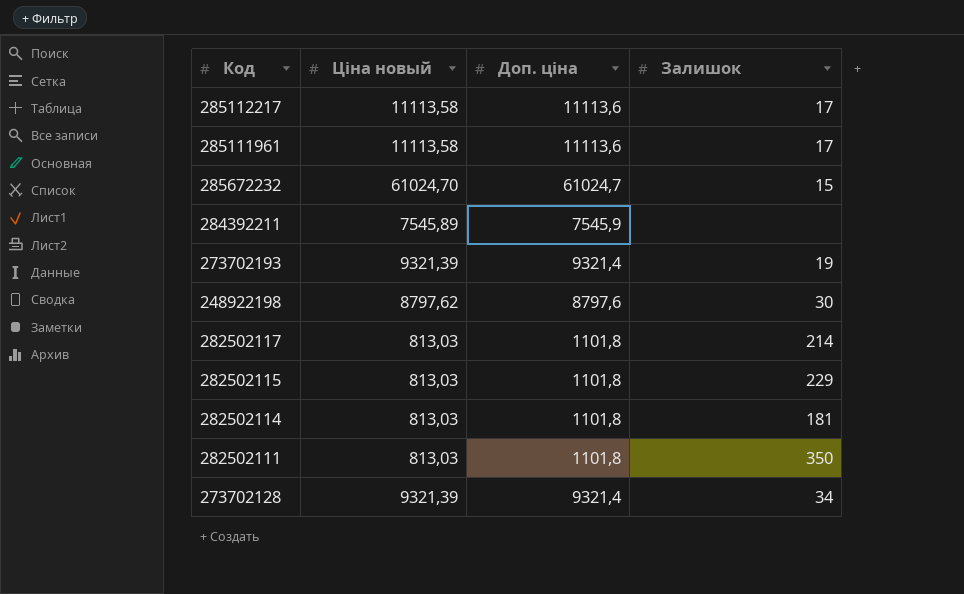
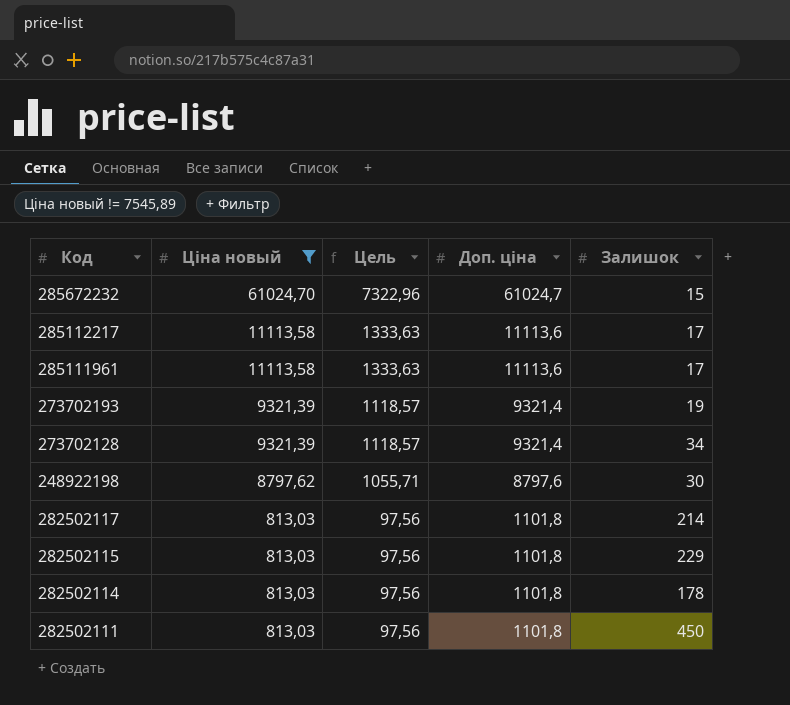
filter: none -> Ціна новый != 7545,89
row order: none -> Ціна новый descending
column Цель | formula: none -> [Ціна новый] * 0,12
282502114 | Залишок: 181 -> 178
282502111 | Залишок: 350 -> 450

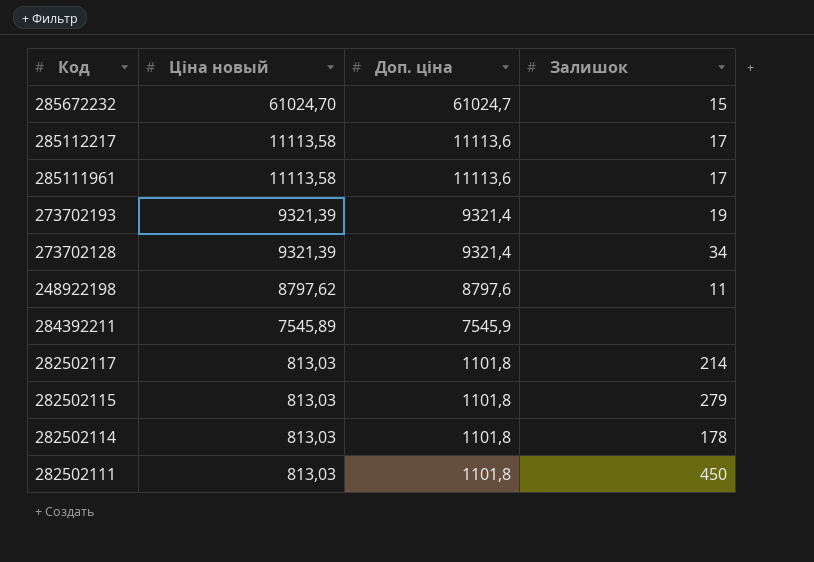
filter: Ціна новый != 7545,89 -> none
column Цель | formula: [Ціна новый] * 0,12 -> none
248922198 | Залишок: 30 -> 11
282502115 | Залишок: 229 -> 279

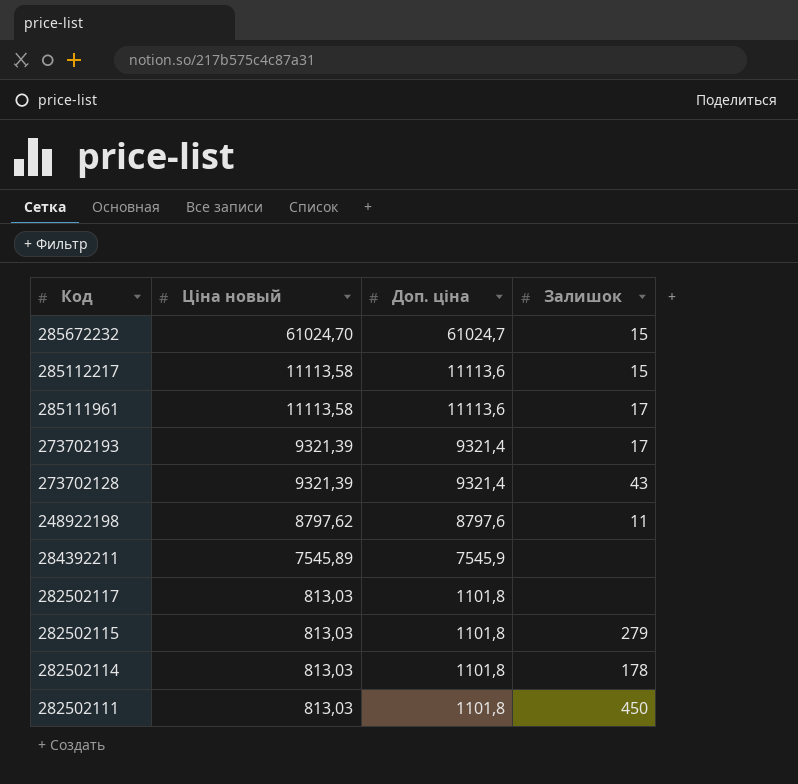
285112217 | Залишок: 17 -> 15
273702193 | Залишок: 19 -> 17
273702128 | Залишок: 34 -> 43
282502117 | Залишок: 214 -> none

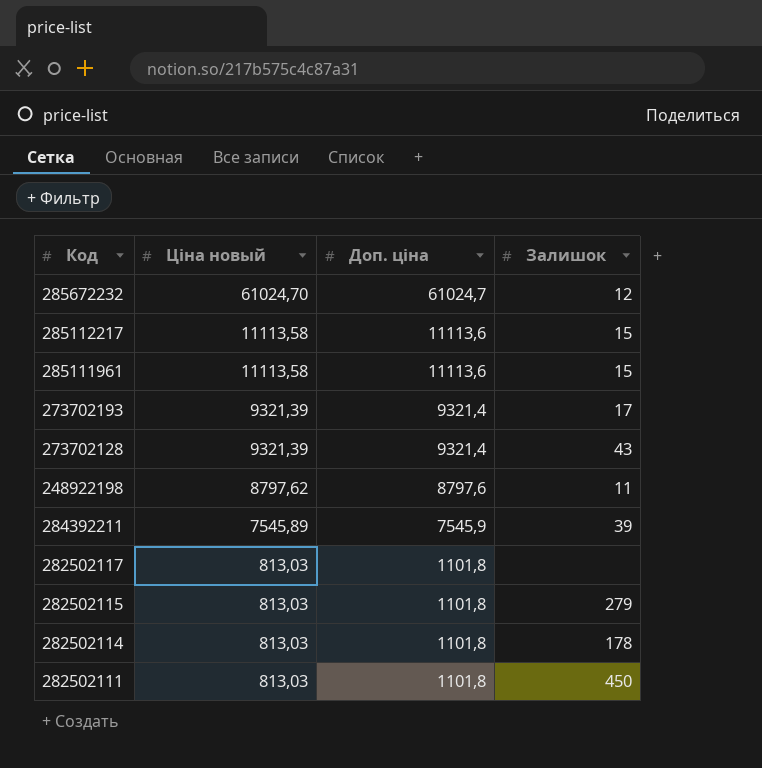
285672232 | Залишок: 15 -> 12
285111961 | Залишок: 17 -> 15
284392211 | Залишок: none -> 39

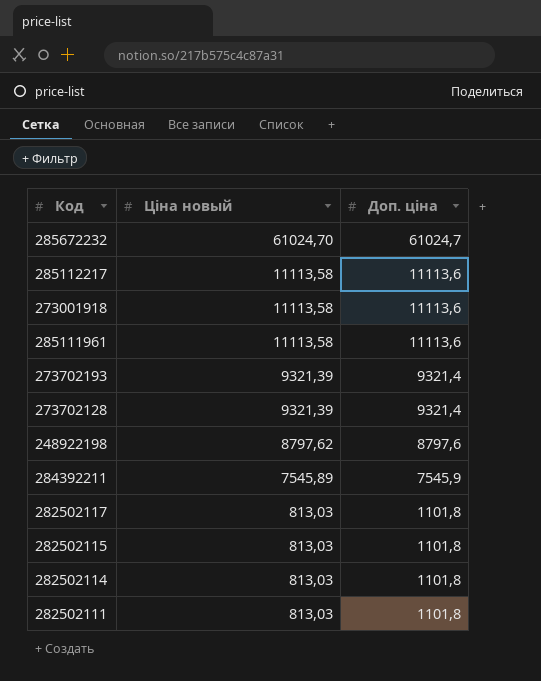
column Залишок | position: 4 -> none
row 273001918: none -> 11113,58 | 11113,6

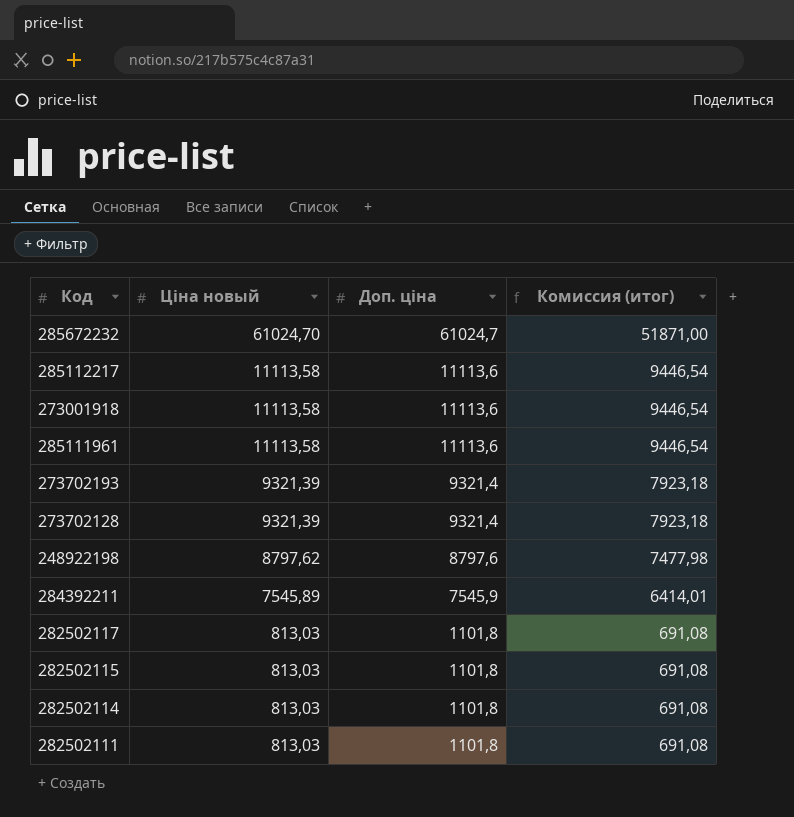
column Комиссия (итог) | formula: none -> [Ціна новый] * 0,85

